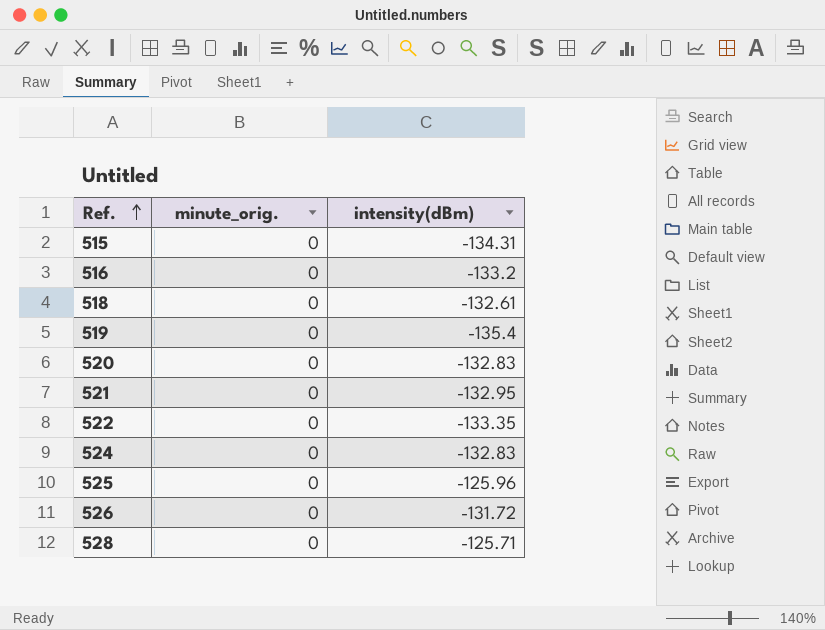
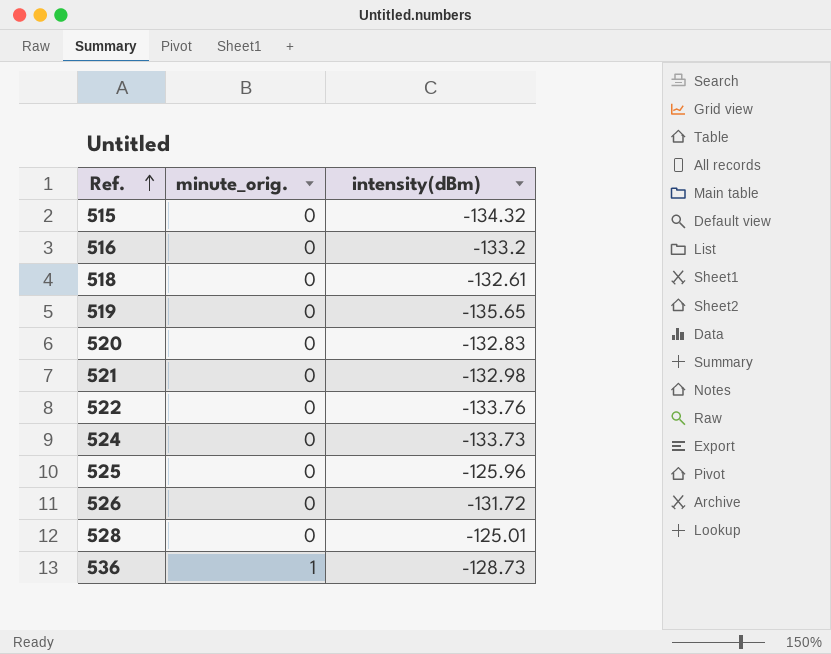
515 | intensity(dBm): -134.31 -> -134.32
519 | intensity(dBm): -135.4 -> -135.65
521 | intensity(dBm): -132.95 -> -132.98
522 | intensity(dBm): -133.35 -> -133.76
524 | intensity(dBm): -132.83 -> -133.73
528 | intensity(dBm): -125.71 -> -125.01
row 536: none -> 1 | -128.73

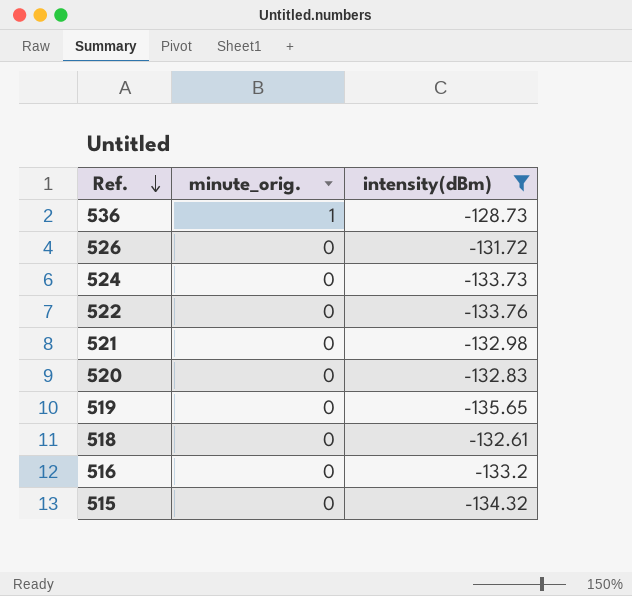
filter: none -> intensity(dBm) <= -128.73
row order: Ref. ascending -> Ref. descending

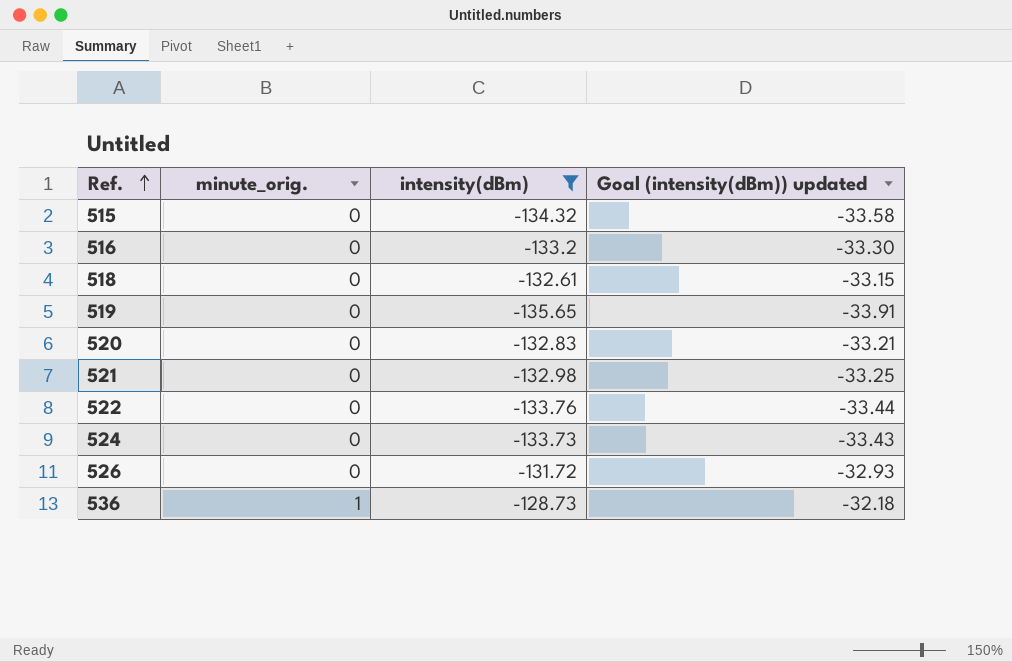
row order: Ref. descending -> Ref. ascending
column Goal (intensity(dBm)) updated | formula: none -> [intensity(dBm)] * 0.25

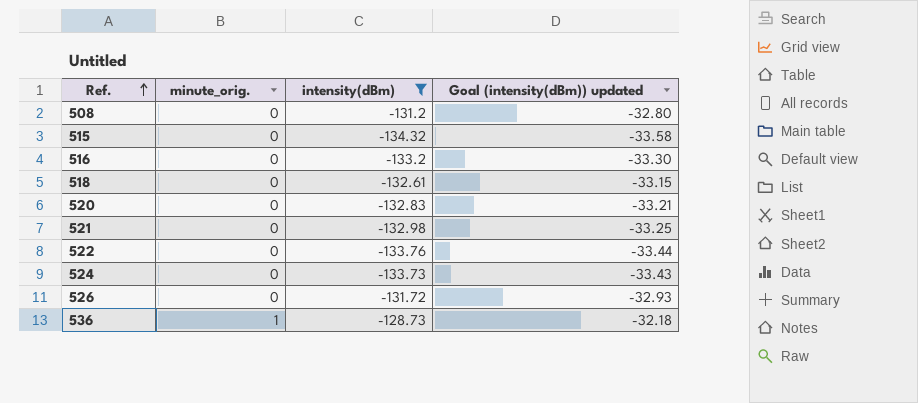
row 519: 0 | -135.65 | -33.91 -> none
row 508: none -> 0 | -131.2 | -32.80

